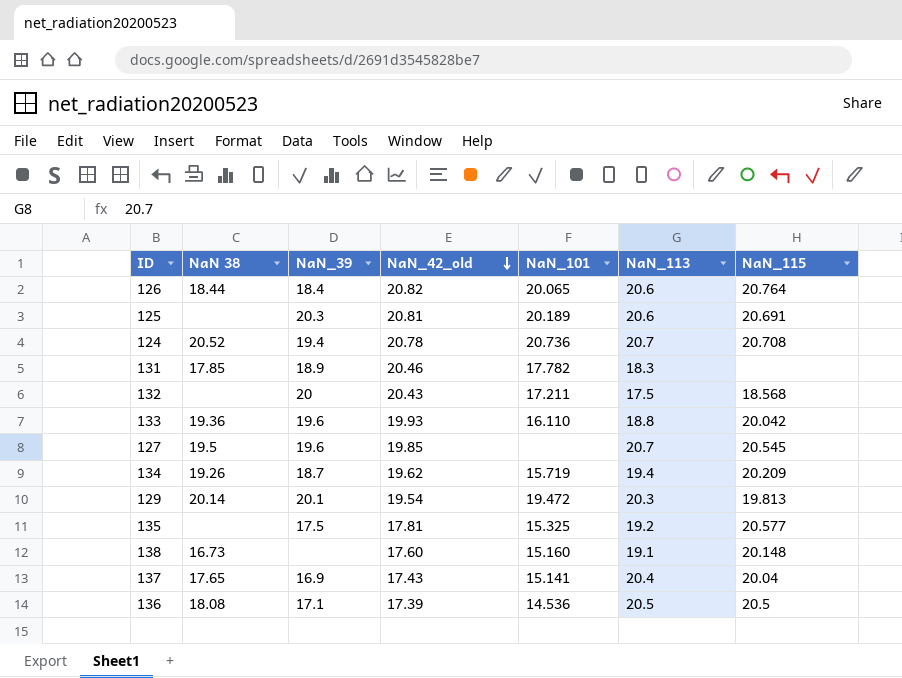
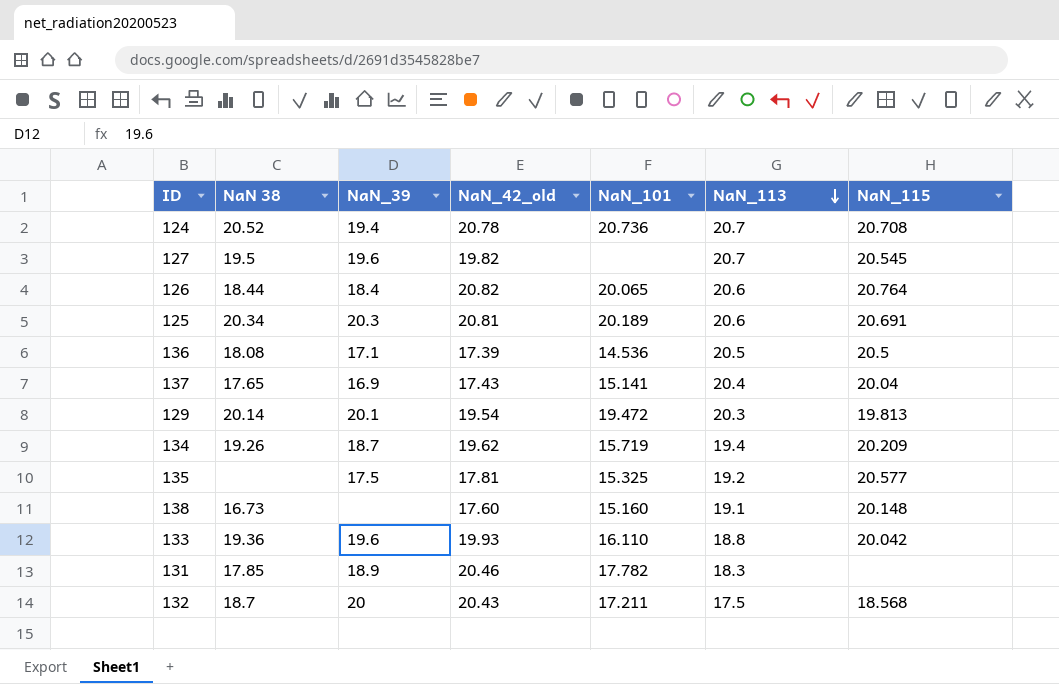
row order: NaN_42_old descending -> NaN_113 descending
127 | NaN_42_old: 19.85 -> 19.82
125 | NaN 38: none -> 20.34
132 | NaN 38: none -> 18.7

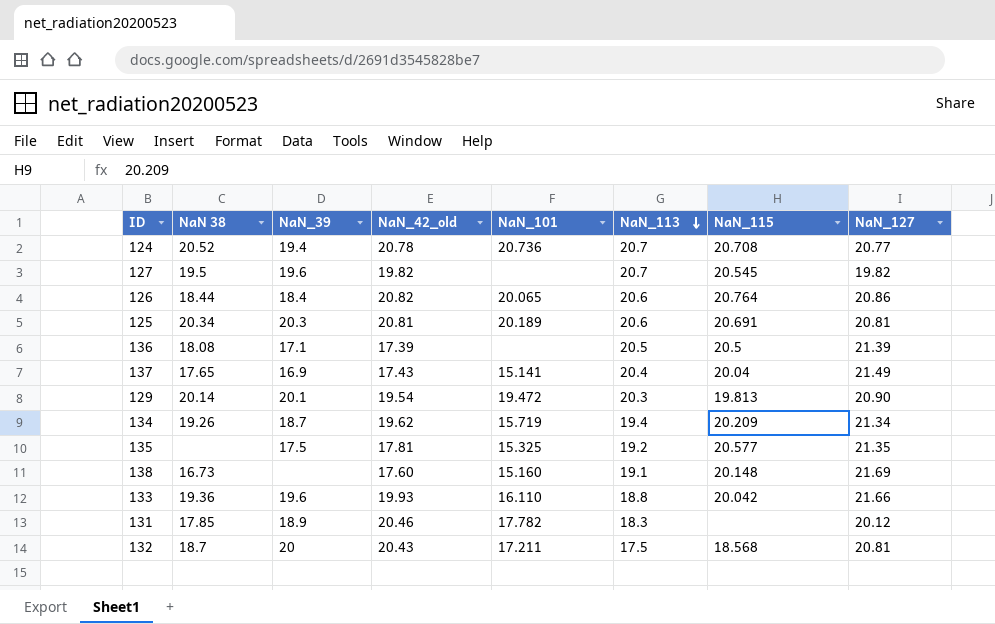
column NaN_127 | position: none -> 8
136 | NaN_101: 14.536 -> none

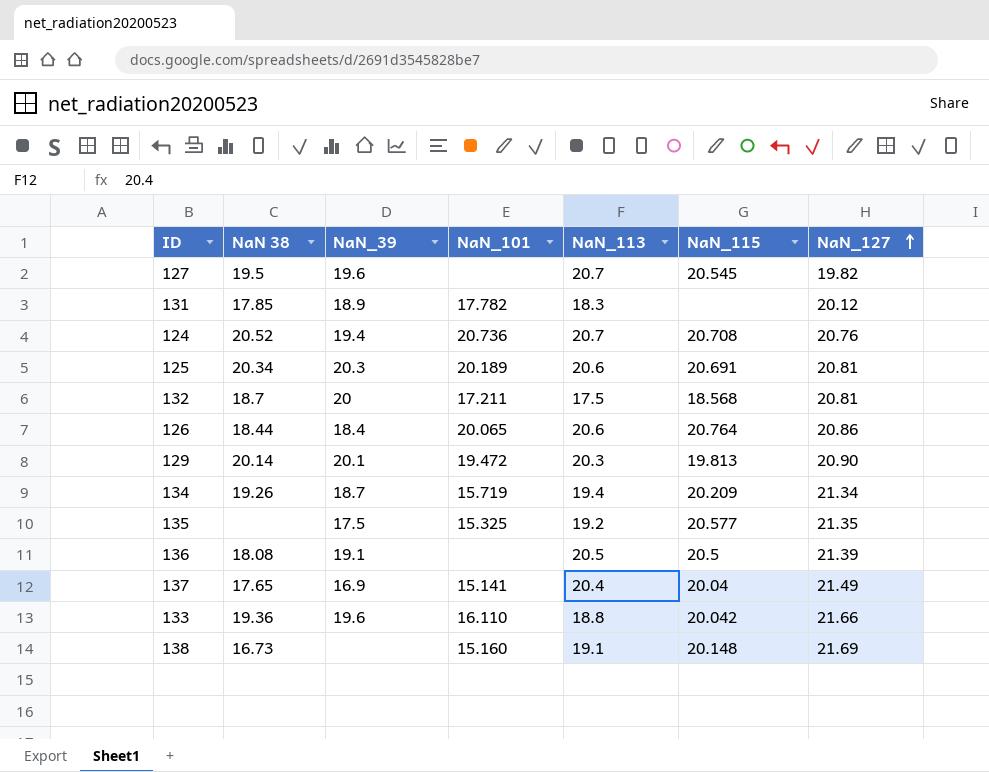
row order: NaN_113 descending -> NaN_127 ascending
column NaN_42_old | position: 4 -> none
124 | NaN_127: 20.77 -> 20.76
136 | NaN_39: 17.1 -> 19.1

